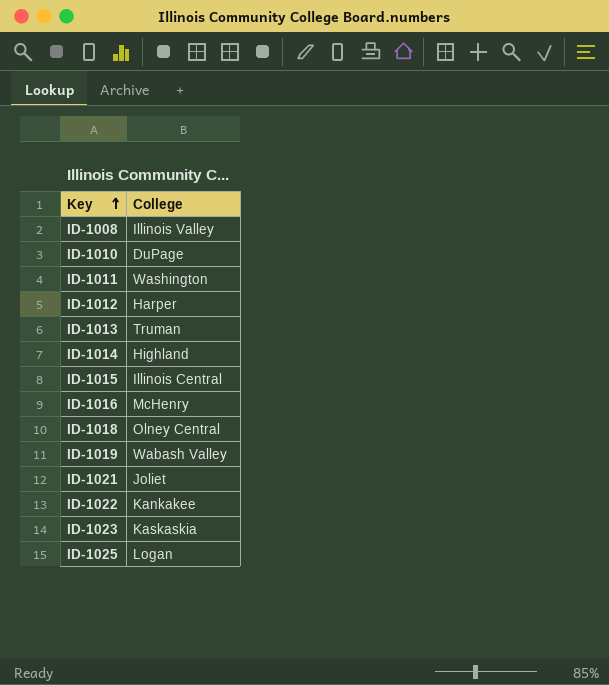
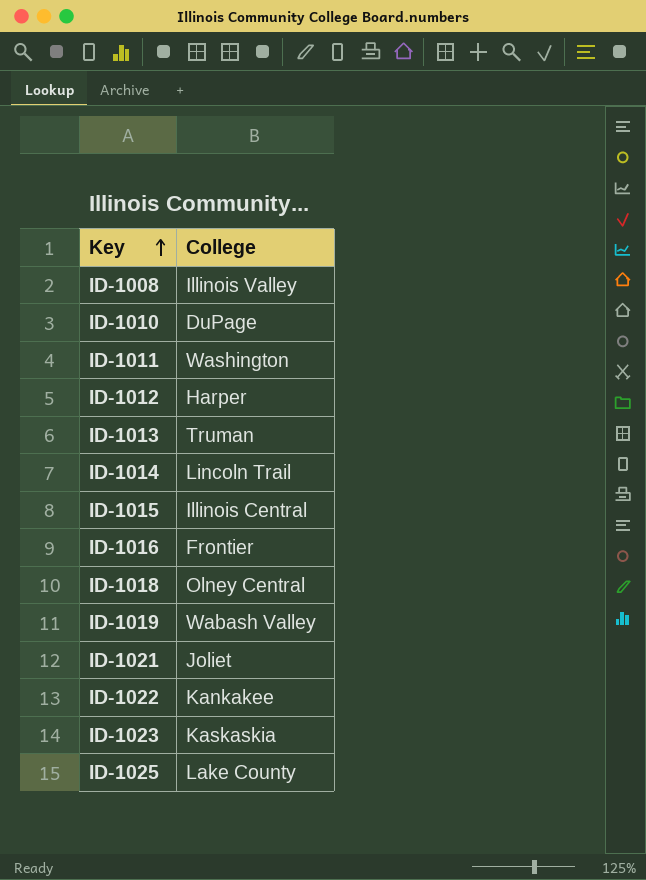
ID-1014 | College: Highland -> Lincoln Trail
ID-1016 | College: McHenry -> Frontier
ID-1025 | College: Logan -> Lake County

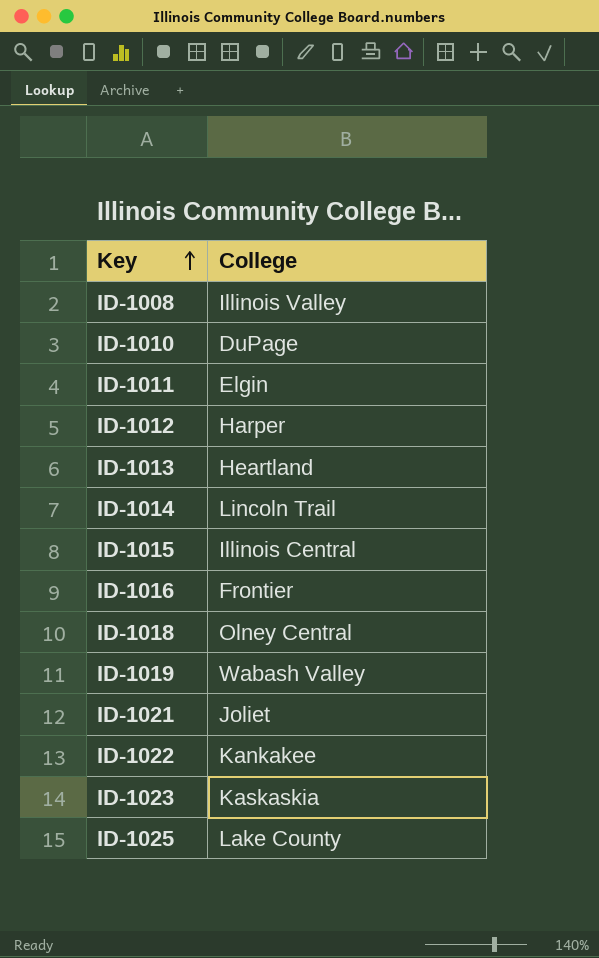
ID-1011 | College: Washington -> Elgin
ID-1013 | College: Truman -> Heartland

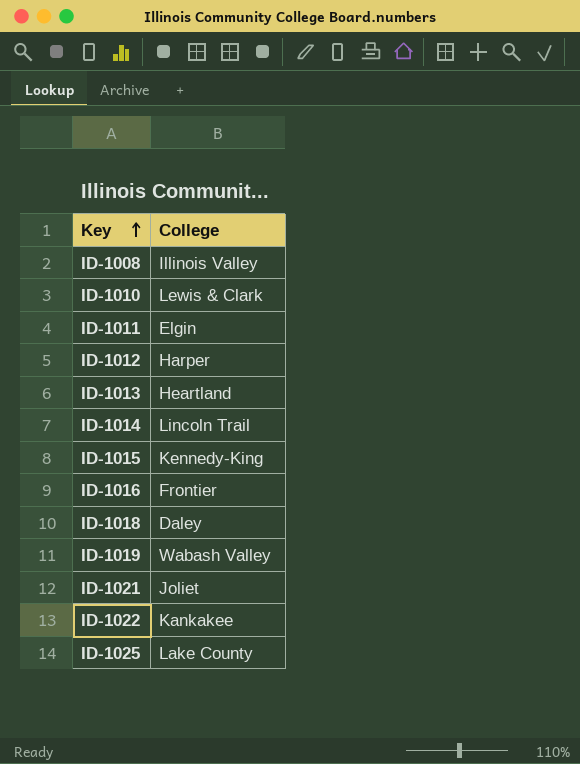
row ID-1023: Kaskaskia -> none
ID-1010 | College: DuPage -> Lewis & Clark
ID-1015 | College: Illinois Central -> Kennedy-King
ID-1018 | College: Olney Central -> Daley

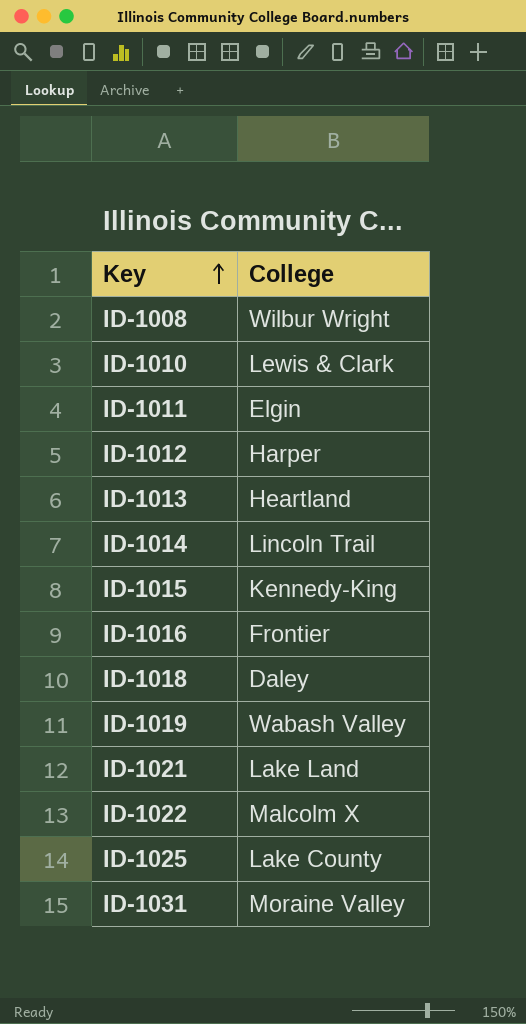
ID-1008 | College: Illinois Valley -> Wilbur Wright
ID-1021 | College: Joliet -> Lake Land
ID-1022 | College: Kankakee -> Malcolm X
row ID-1031: none -> Moraine Valley

